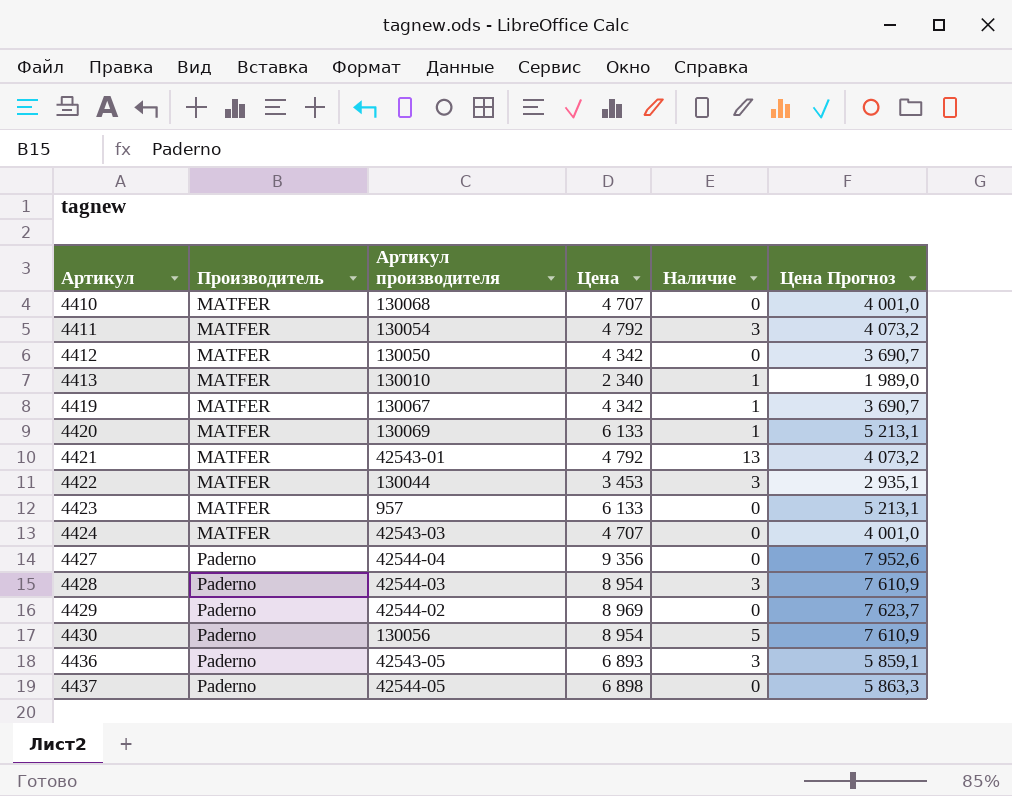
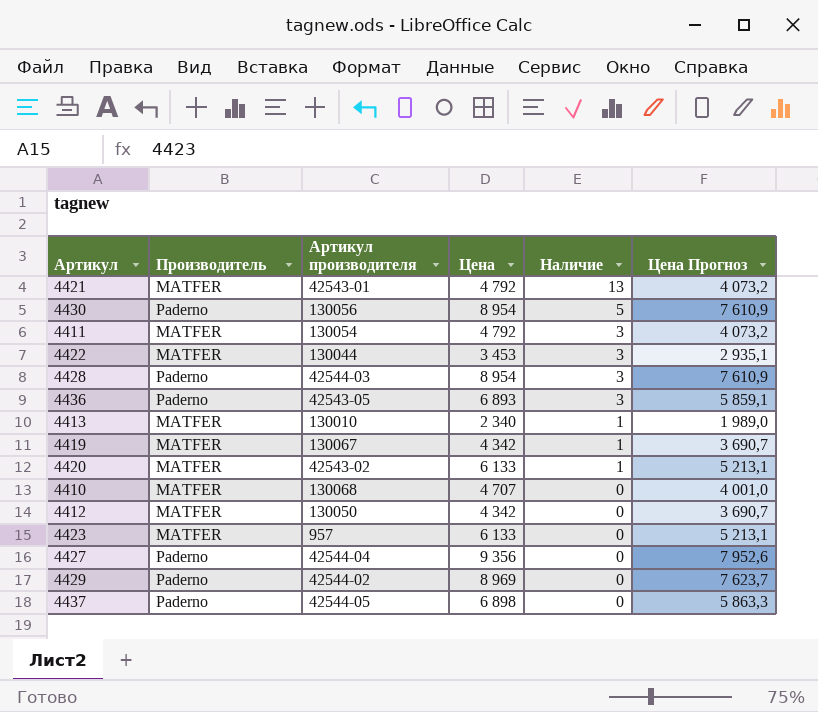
row order: Артикул ascending -> Наличие descending
row 4424: MATFER | 42543-03 | 4 707 | 0 | 4 001,0 -> none
4420 | Артикул производителя: 130069 -> 42543-02

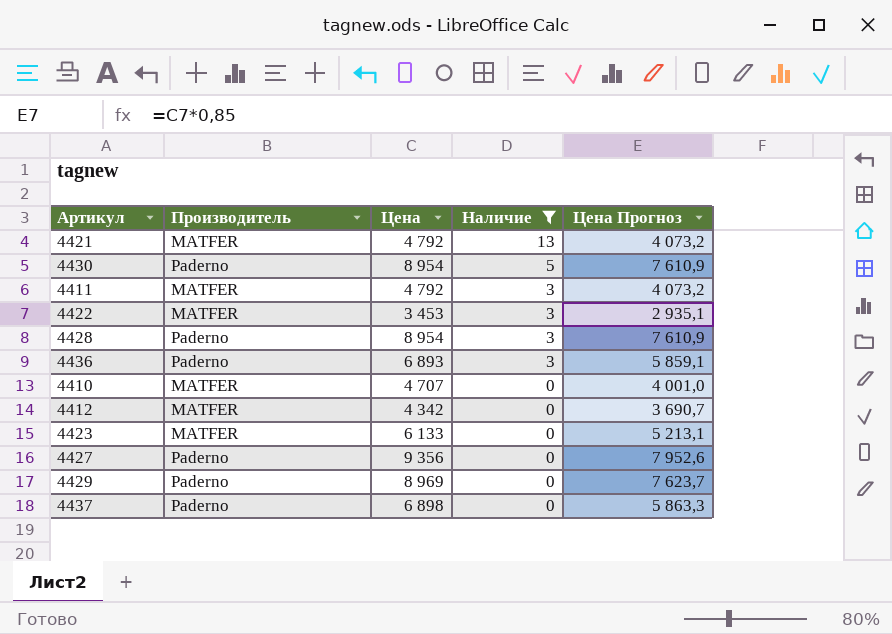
filter: none -> Наличие != 1
column Артикул производителя | position: 3 -> none

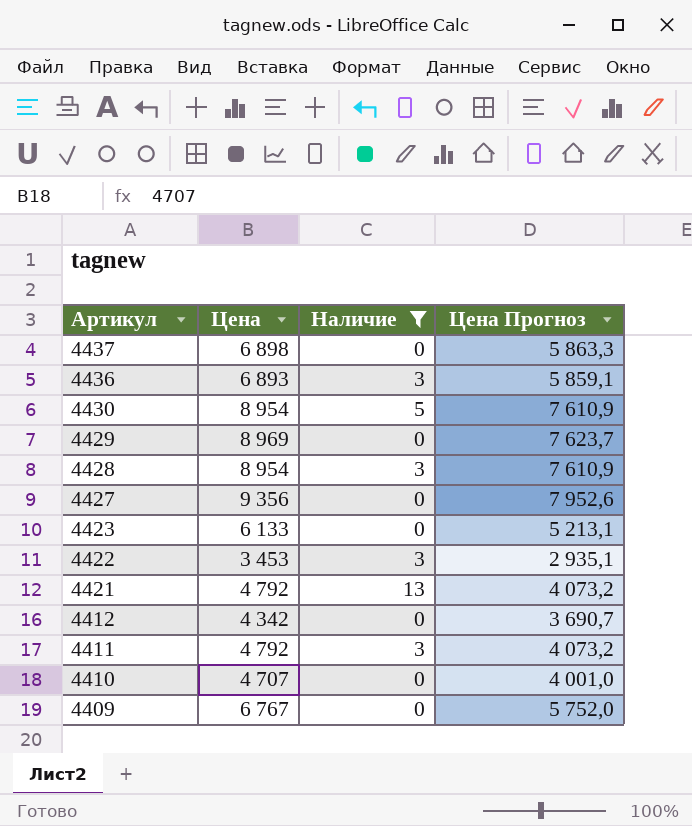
row order: Наличие descending -> Артикул descending
column Производитель | position: 2 -> none
row 4409: none -> 6 767 | 0 | 5 752,0

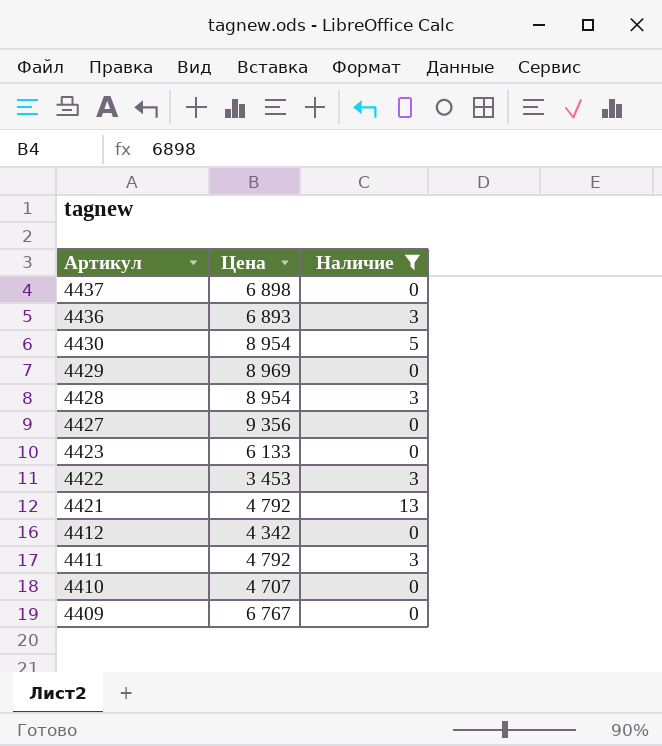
column Цена Прогноз | formula: [Цена] * 0,85 -> none

